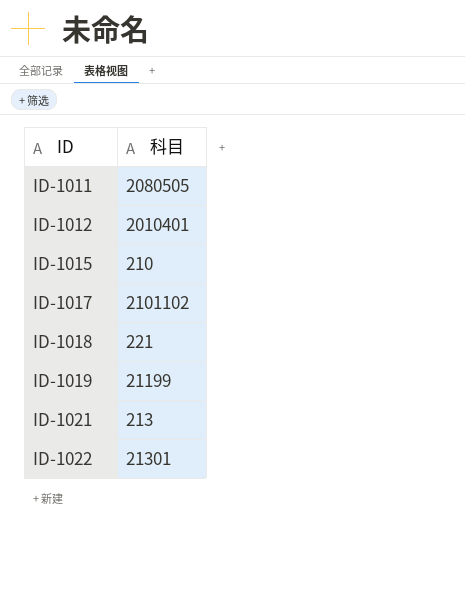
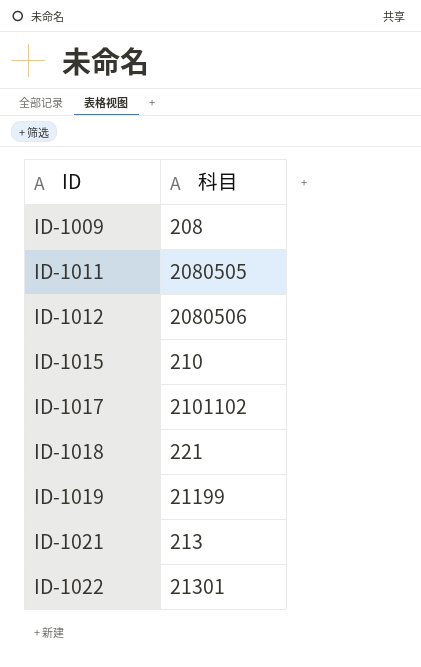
row ID-1009: none -> 208
ID-1012 | 科目: 2010401 -> 2080506

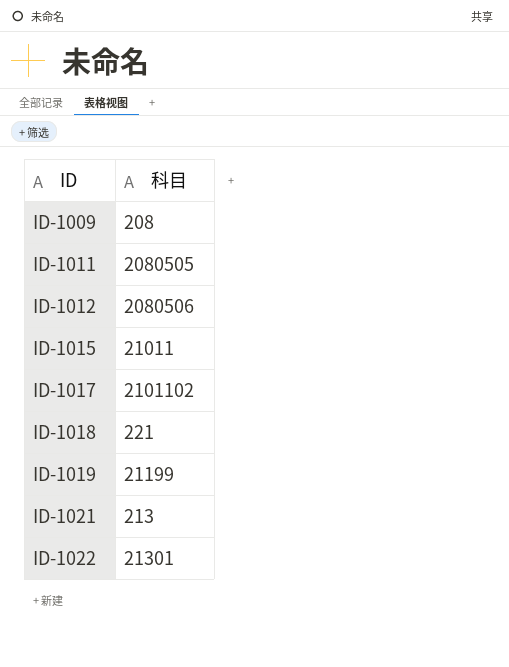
ID-1015 | 科目: 210 -> 21011

